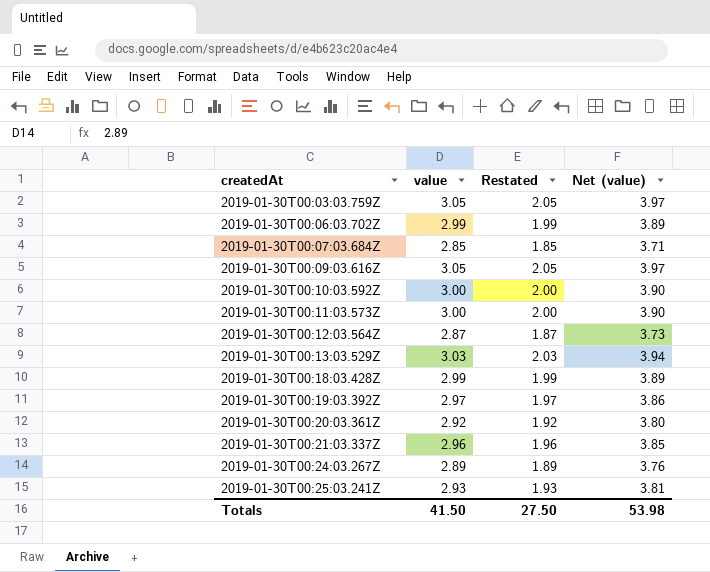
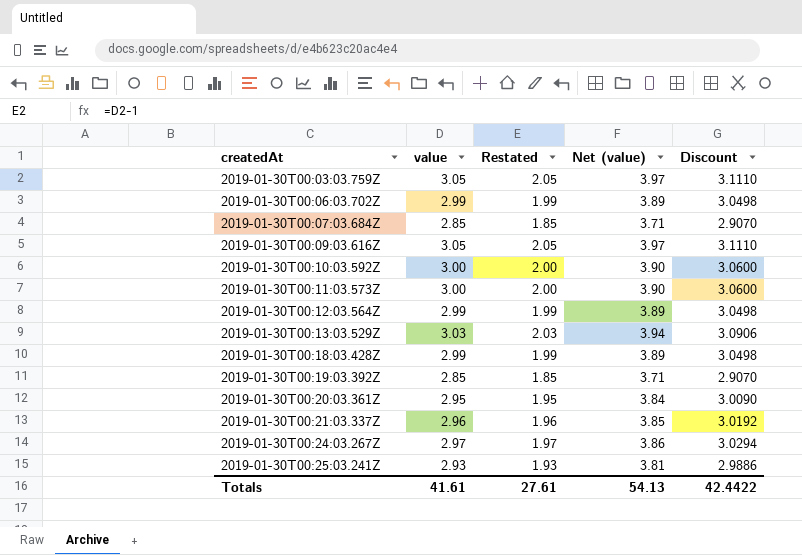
column Discount | formula: none -> [value] * 1.02
2019-01-30T00:12:03.564Z | value: 2.87 -> 2.99
2019-01-30T00:12:03.564Z | Restated: 1.87 -> 1.99
2019-01-30T00:12:03.564Z | Net (value): 3.73 -> 3.89
2019-01-30T00:19:03.392Z | value: 2.97 -> 2.85
2019-01-30T00:19:03.392Z | Restated: 1.97 -> 1.85
2019-01-30T00:19:03.392Z | Net (value): 3.86 -> 3.71
2019-01-30T00:20:03.361Z | value: 2.92 -> 2.95
2019-01-30T00:20:03.361Z | Restated: 1.92 -> 1.95
2019-01-30T00:20:03.361Z | Net (value): 3.80 -> 3.84
2019-01-30T00:24:03.267Z | value: 2.89 -> 2.97
2019-01-30T00:24:03.267Z | Restated: 1.89 -> 1.97
2019-01-30T00:24:03.267Z | Net (value): 3.76 -> 3.86
Totals | value: 41.50 -> 41.61
Totals | Restated: 27.50 -> 27.61
Totals | Net (value): 53.98 -> 54.13

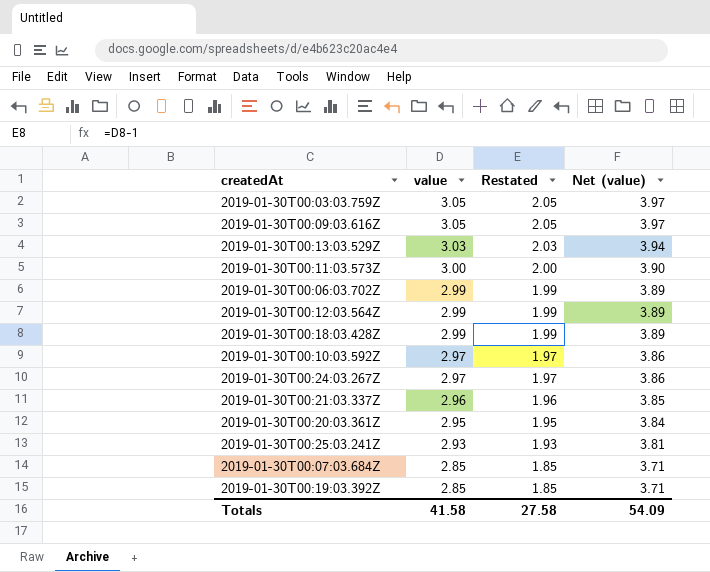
row order: createdAt ascending -> value descending
column Discount | formula: [value] * 1.02 -> none
2019-01-30T00:10:03.592Z | value: 3.00 -> 2.97
2019-01-30T00:10:03.592Z | Restated: 2.00 -> 1.97
2019-01-30T00:10:03.592Z | Net (value): 3.90 -> 3.86
Totals | value: 41.61 -> 41.58
Totals | Restated: 27.61 -> 27.58
Totals | Net (value): 54.13 -> 54.09

